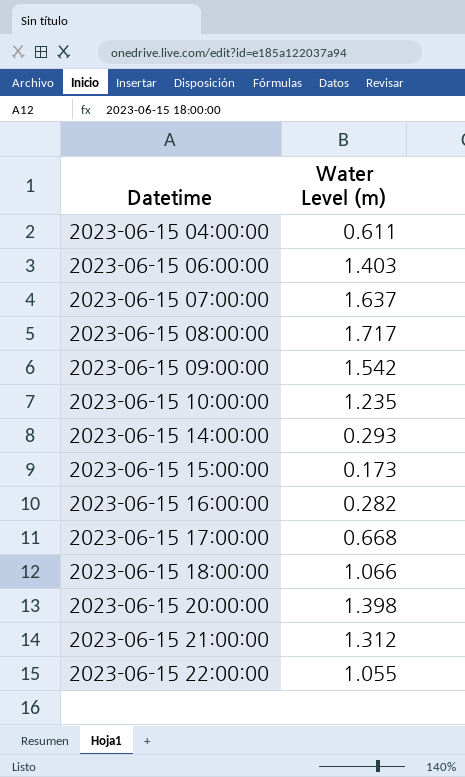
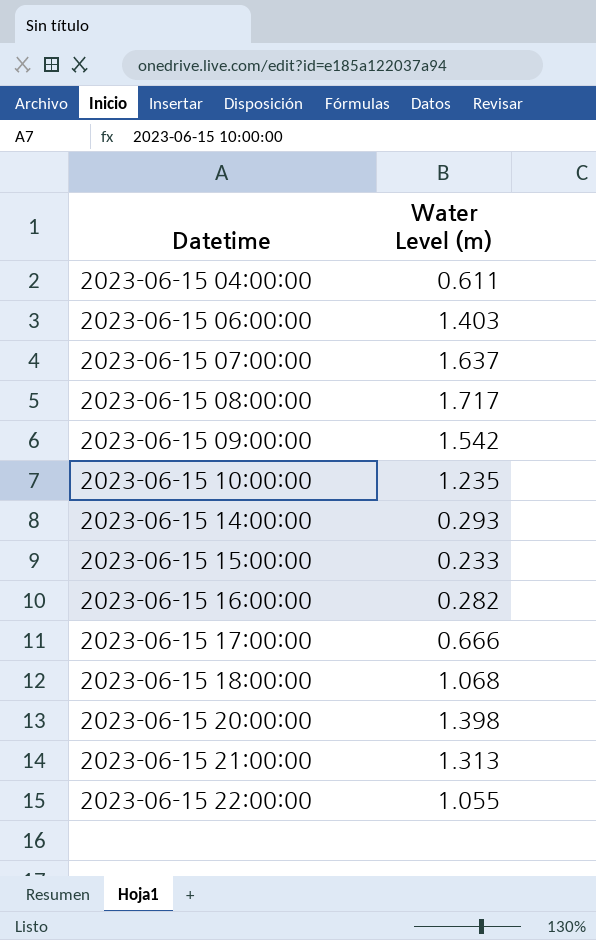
2023-06-15 15:00:00 | Water Level (m): 0.173 -> 0.233
2023-06-15 17:00:00 | Water Level (m): 0.668 -> 0.666
2023-06-15 18:00:00 | Water Level (m): 1.066 -> 1.068
2023-06-15 21:00:00 | Water Level (m): 1.312 -> 1.313

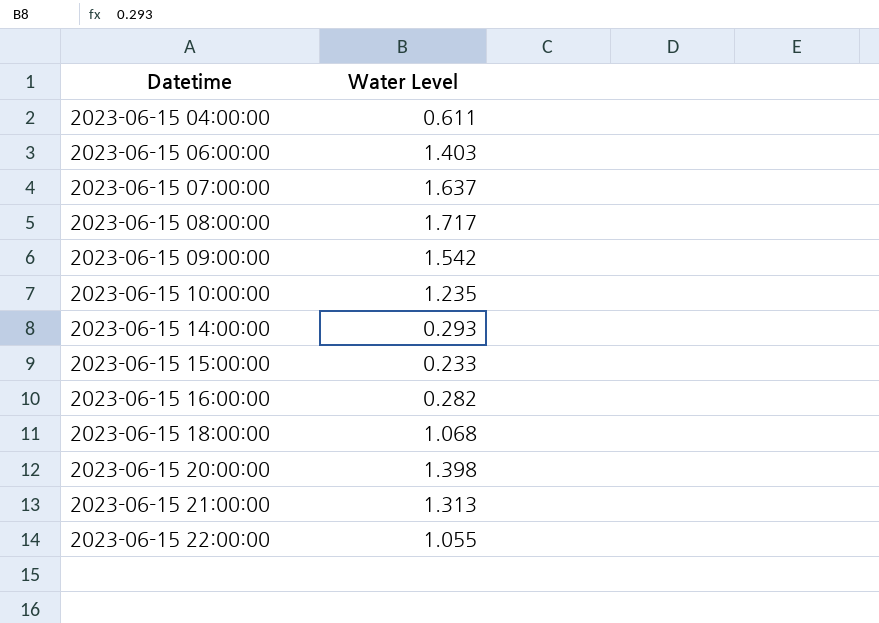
column name: Water Level (m) -> Water Level
row 2023-06-15 17:00:00: 0.666 -> none

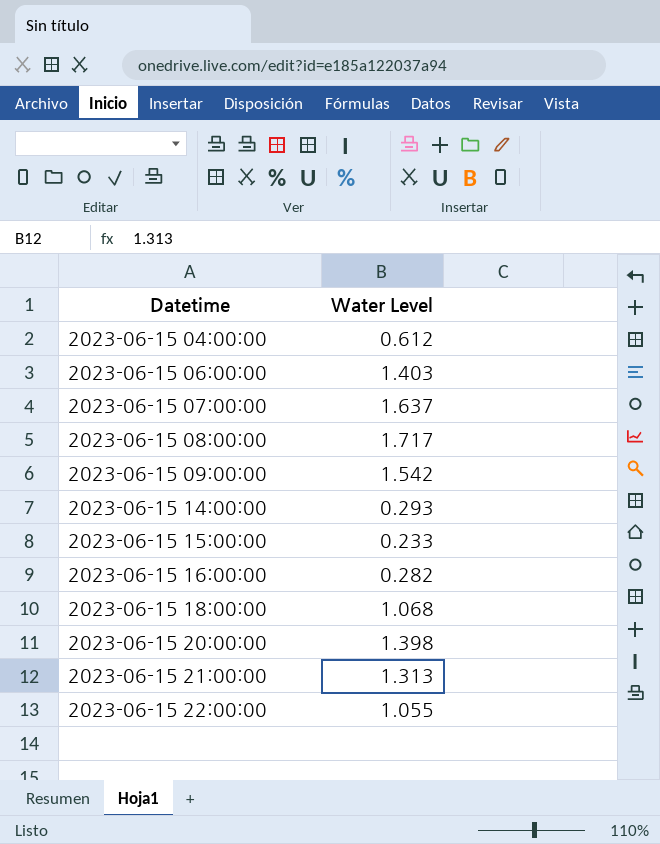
row 2023-06-15 10:00:00: 1.235 -> none
2023-06-15 04:00:00 | Water Level: 0.611 -> 0.612

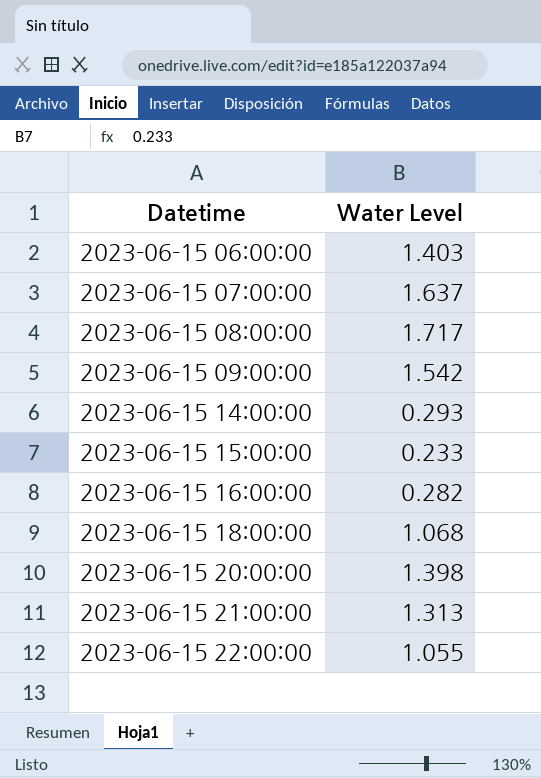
row 2023-06-15 04:00:00: 0.612 -> none

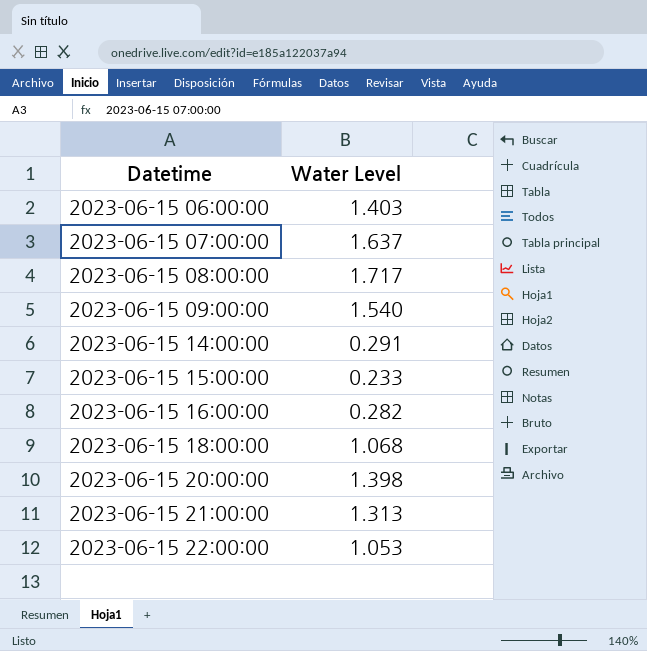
2023-06-15 09:00:00 | Water Level: 1.542 -> 1.540
2023-06-15 14:00:00 | Water Level: 0.293 -> 0.291
2023-06-15 22:00:00 | Water Level: 1.055 -> 1.053

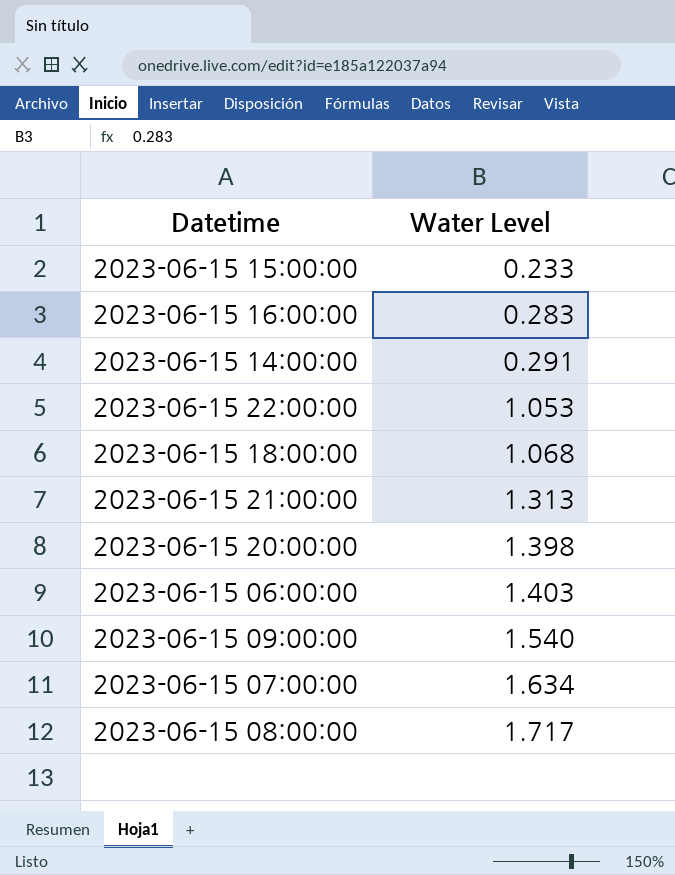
row order: Datetime ascending -> Water Level ascending
2023-06-15 16:00:00 | Water Level: 0.282 -> 0.283
2023-06-15 07:00:00 | Water Level: 1.637 -> 1.634

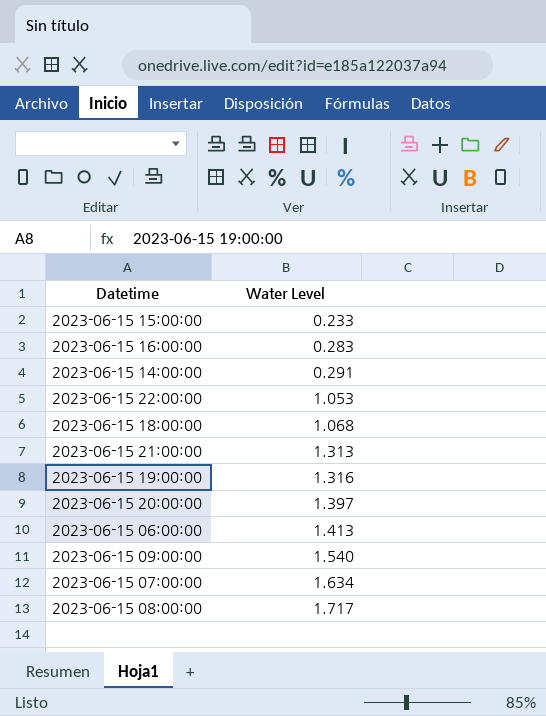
row 2023-06-15 19:00:00: none -> 1.316
2023-06-15 20:00:00 | Water Level: 1.398 -> 1.397
2023-06-15 06:00:00 | Water Level: 1.403 -> 1.413

